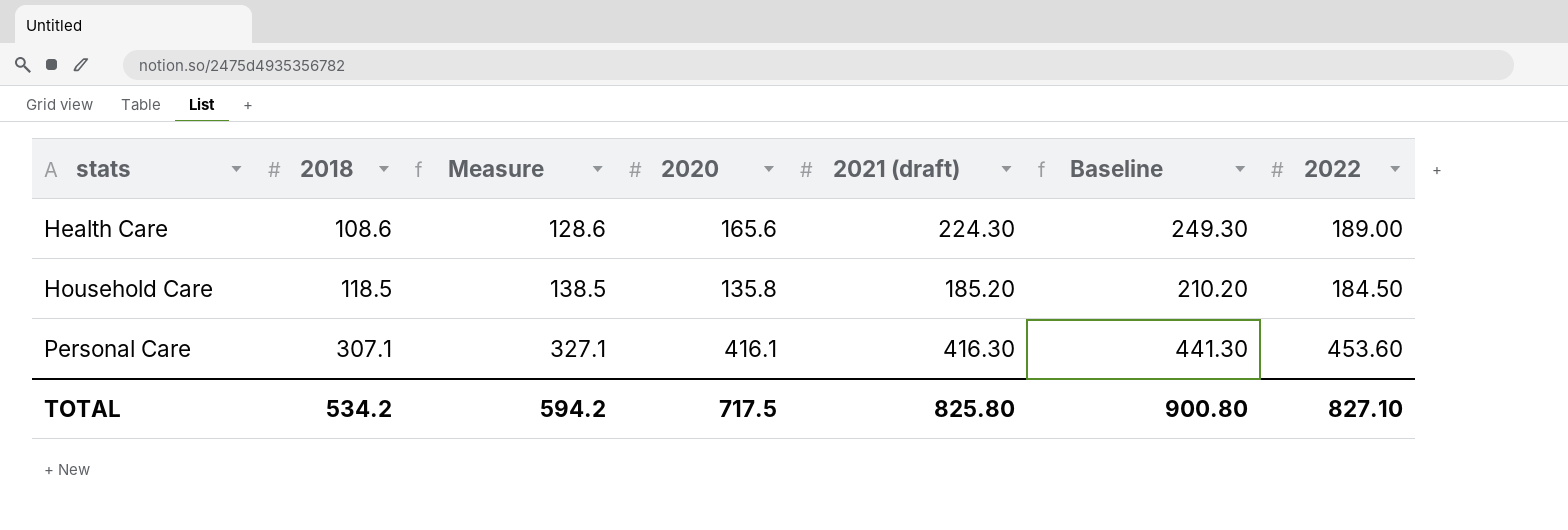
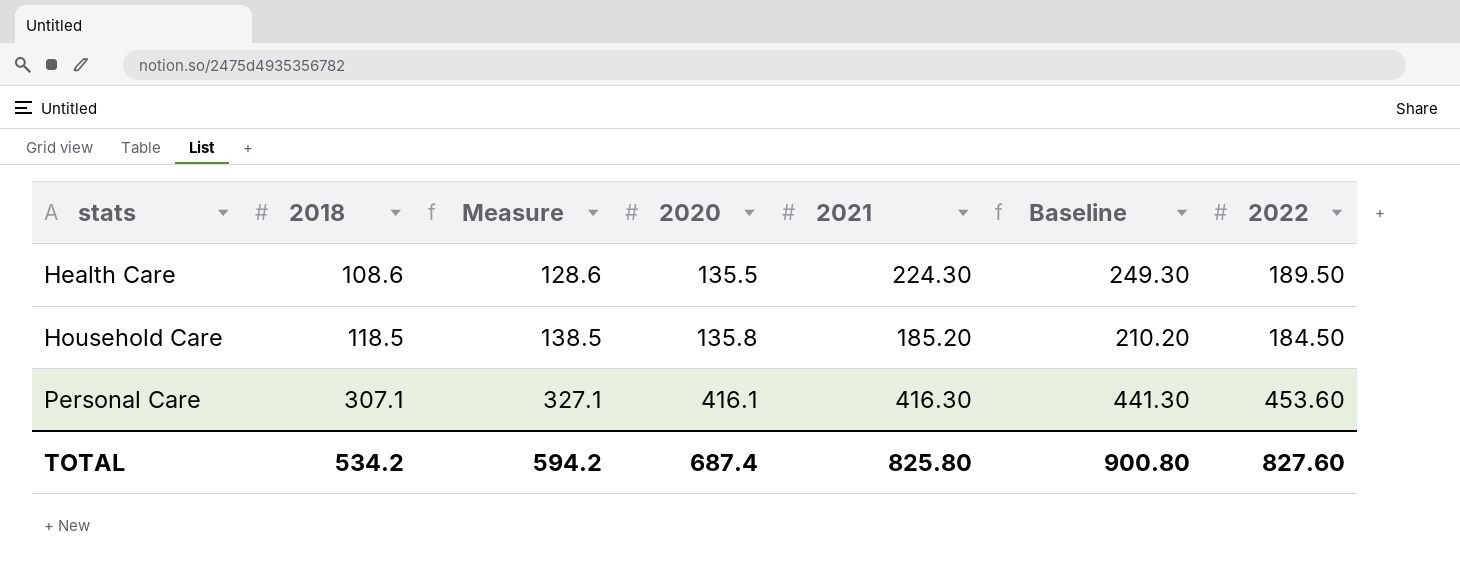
column name: 2021 (draft) -> 2021
Health Care | 2020: 165.6 -> 135.5
Health Care | 2022: 189.00 -> 189.50
TOTAL | 2020: 717.5 -> 687.4
TOTAL | 2022: 827.10 -> 827.60

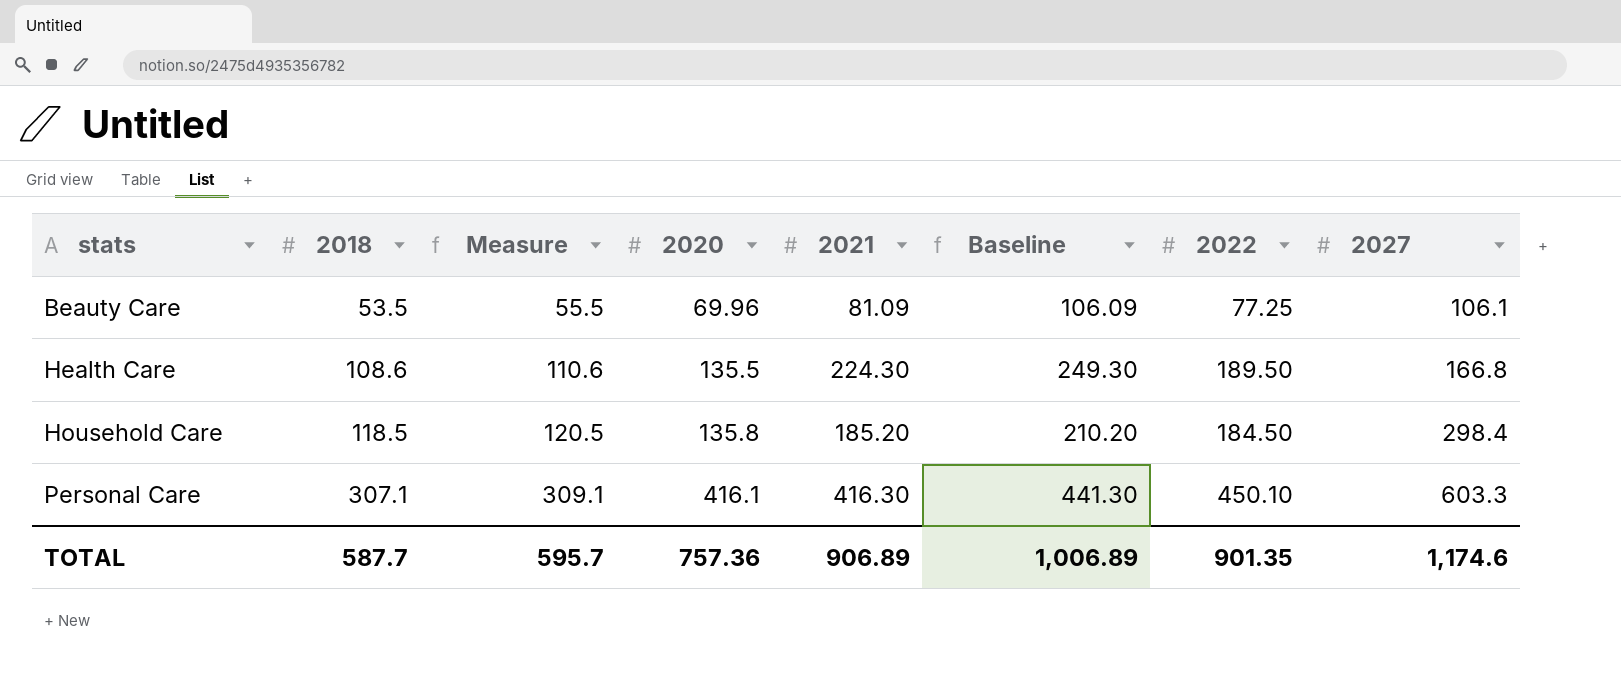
column Measure | formula: [2018] + 20 -> [2018] + 2
column 2027 | position: none -> 8
row Beauty Care: none -> 53.5 | 55.5 | 69.96 | 81.09 | 106.09 | 77.25 | 106.1
Personal Care | 2022: 453.60 -> 450.10
TOTAL | 2018: 534.2 -> 587.7
TOTAL | Measure: 594.2 -> 595.7
TOTAL | 2020: 687.4 -> 757.36
TOTAL | 2021: 825.80 -> 906.89
TOTAL | Baseline: 900.80 -> 1,006.89
TOTAL | 2022: 827.60 -> 901.35

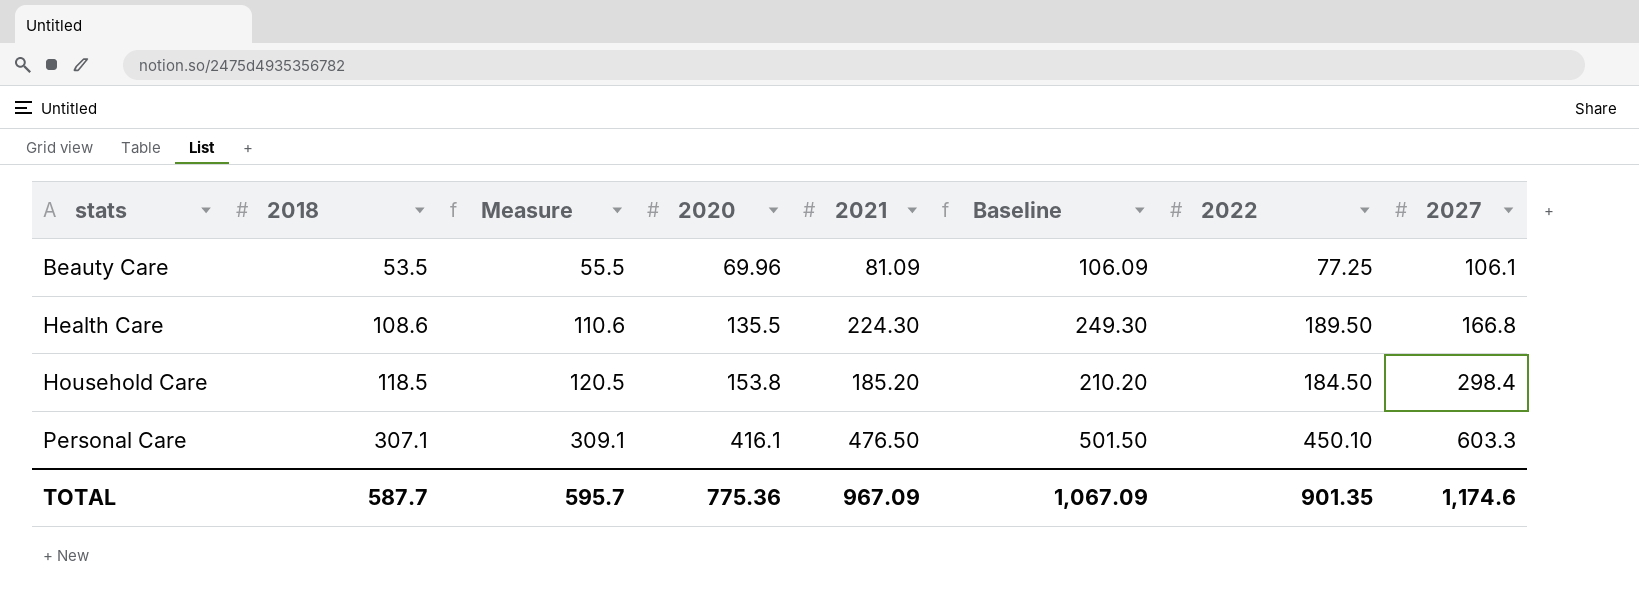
Household Care | 2020: 135.8 -> 153.8
Personal Care | 2021: 416.30 -> 476.50
Personal Care | Baseline: 441.30 -> 501.50
TOTAL | 2020: 757.36 -> 775.36
TOTAL | 2021: 906.89 -> 967.09
TOTAL | Baseline: 1,006.89 -> 1,067.09

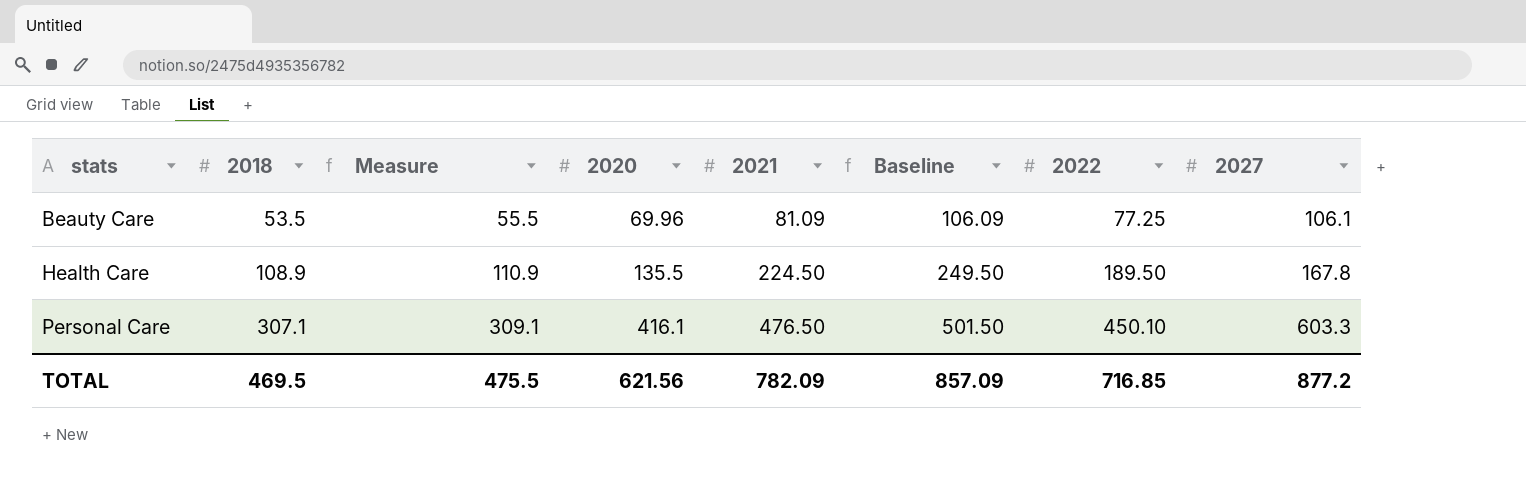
row Household Care: 118.5 | 120.5 | 153.8 | 185.20 | 210.20 | 184.50 | 298.4 -> none
Health Care | 2018: 108.6 -> 108.9
Health Care | Measure: 110.6 -> 110.9
Health Care | 2021: 224.30 -> 224.50
Health Care | Baseline: 249.30 -> 249.50
Health Care | 2027: 166.8 -> 167.8
TOTAL | 2018: 587.7 -> 469.5
TOTAL | Measure: 595.7 -> 475.5
TOTAL | 2020: 775.36 -> 621.56
TOTAL | 2021: 967.09 -> 782.09
TOTAL | Baseline: 1,067.09 -> 857.09
TOTAL | 2022: 901.35 -> 716.85
TOTAL | 2027: 1,174.6 -> 877.2

